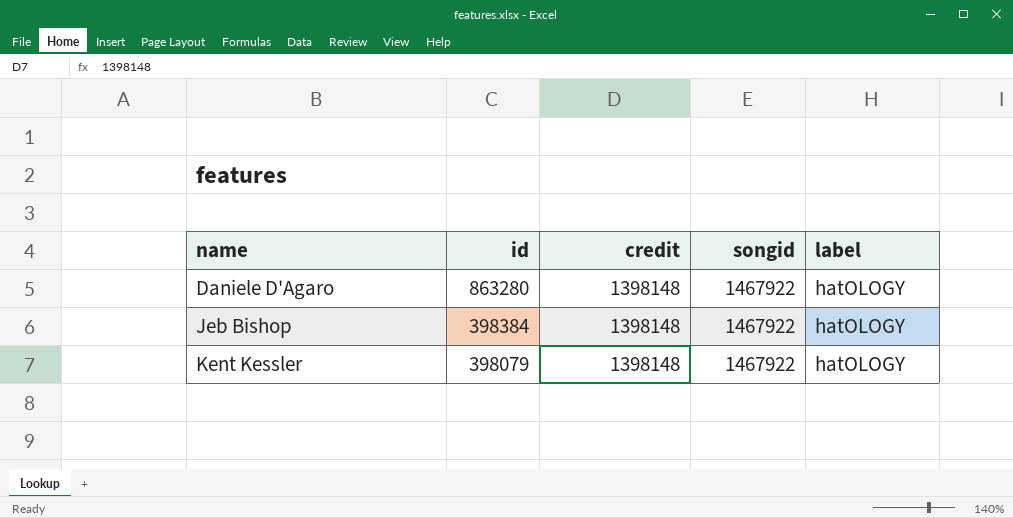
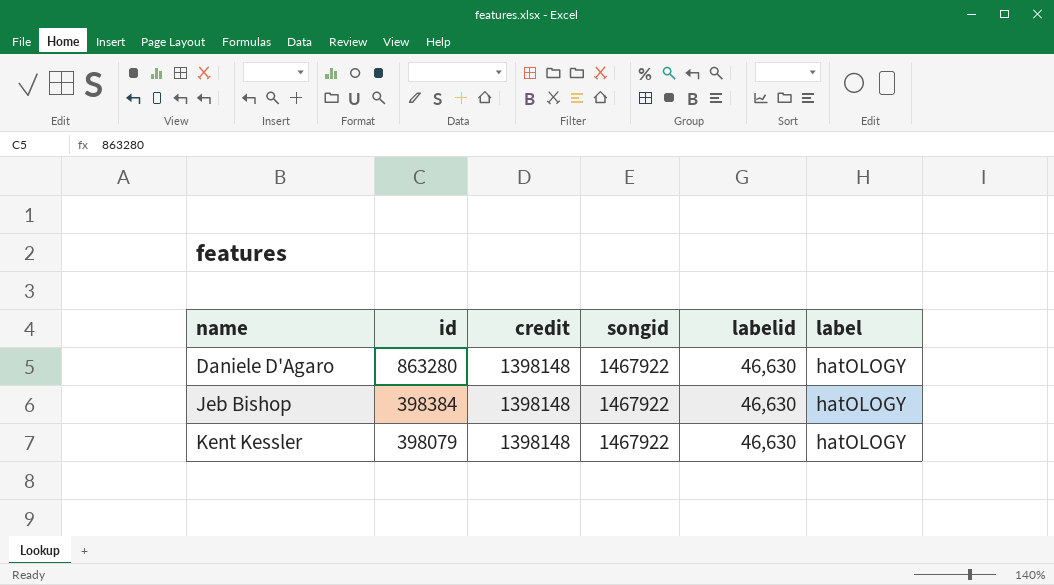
column labelid | position: none -> 5

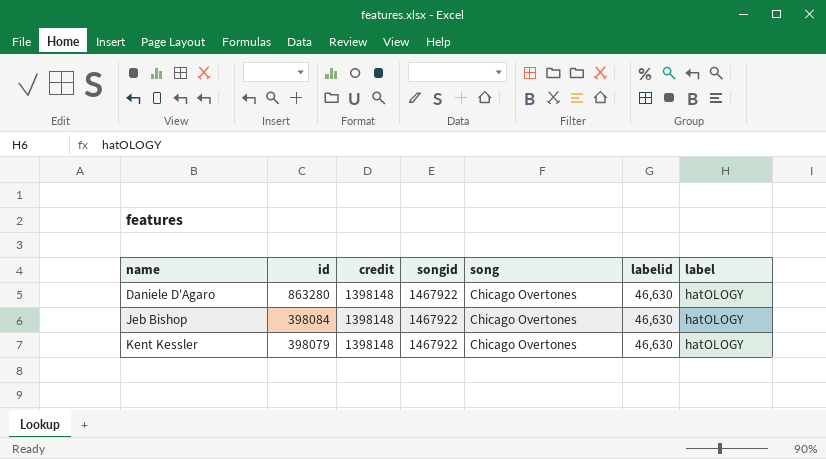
column song | position: none -> 5
Jeb Bishop | id: 398384 -> 398084

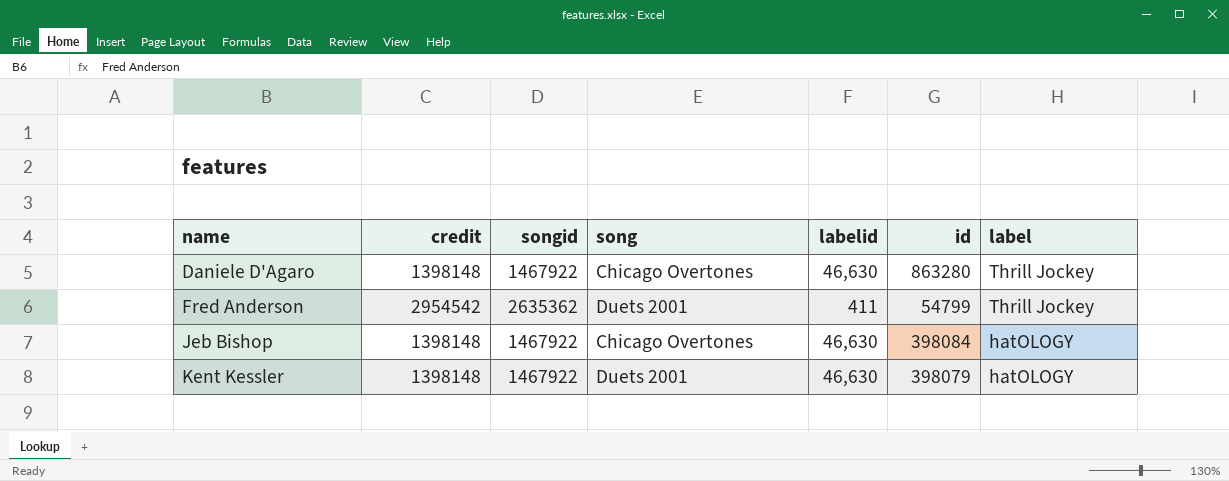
column id | position: 2 -> 6
Daniele D'Agaro | label: hatOLOGY -> Thrill Jockey
row Fred Anderson: none -> 2954542 | 2635362 | Duets 2001 | 411 | 54799 | Thrill Jockey
Kent Kessler | song: Chicago Overtones -> Duets 2001

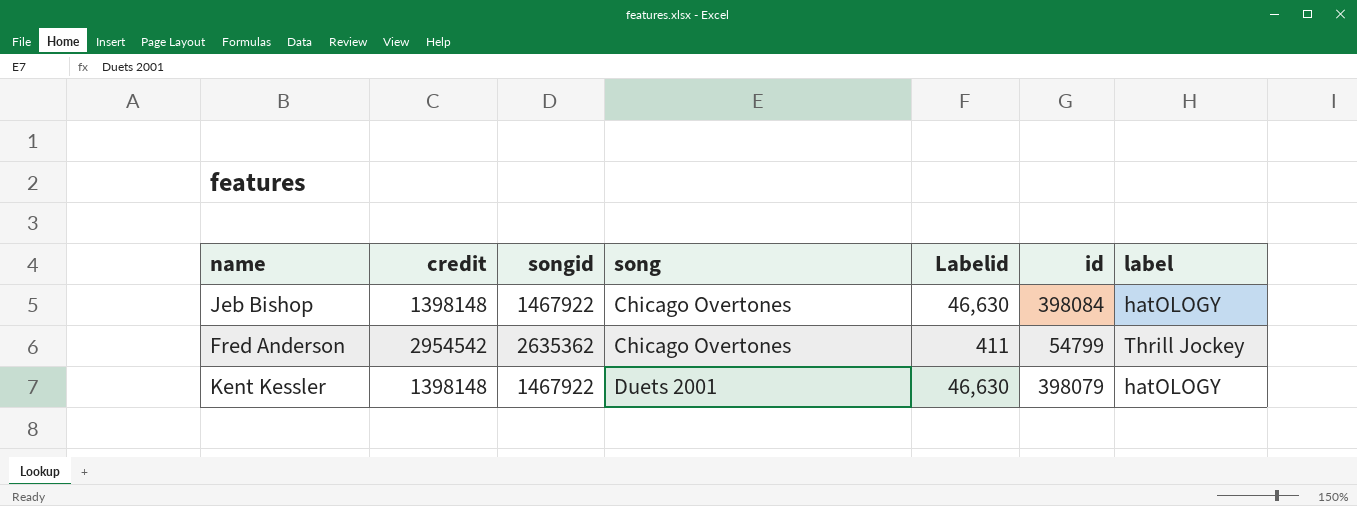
row order: name ascending -> song ascending
column name: labelid -> Labelid
row Daniele D'Agaro: 1398148 | 1467922 | Chicago Overtones | 46,630 | 863280 | Thrill Jockey -> none
Fred Anderson | song: Duets 2001 -> Chicago Overtones

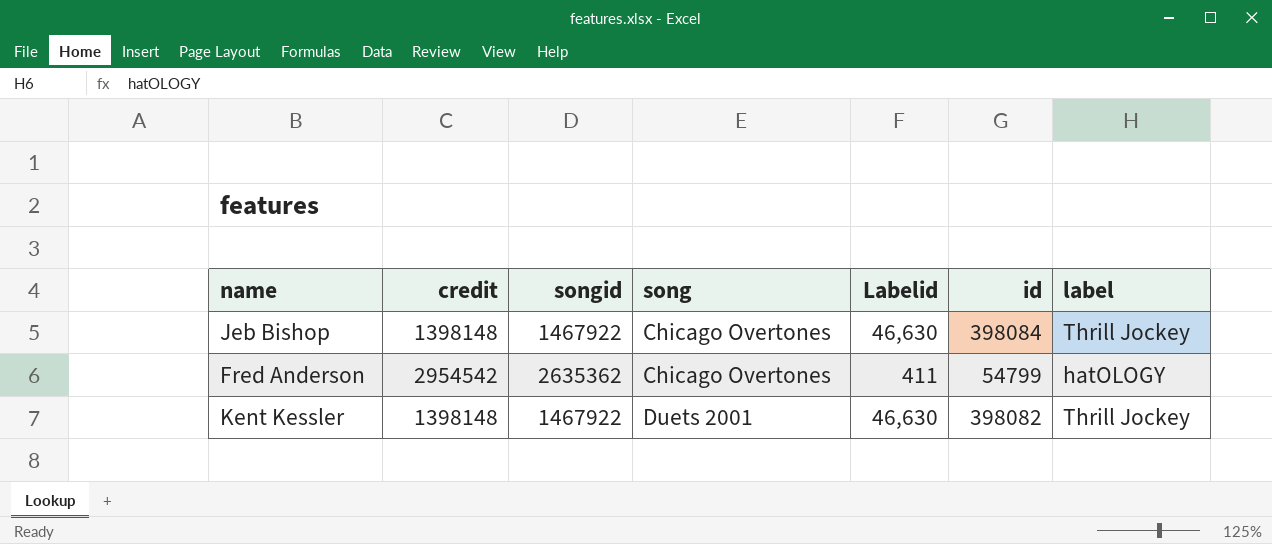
Jeb Bishop | label: hatOLOGY -> Thrill Jockey
Fred Anderson | label: Thrill Jockey -> hatOLOGY
Kent Kessler | id: 398079 -> 398082
Kent Kessler | label: hatOLOGY -> Thrill Jockey

